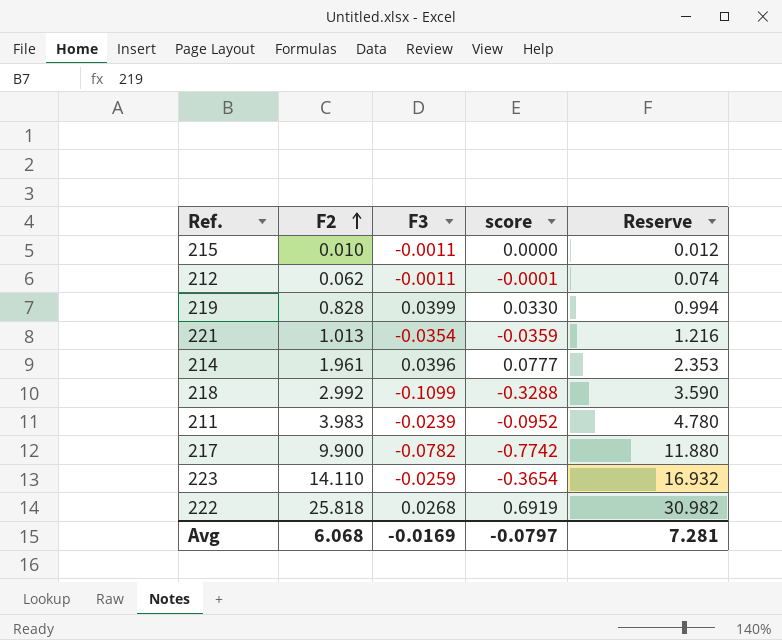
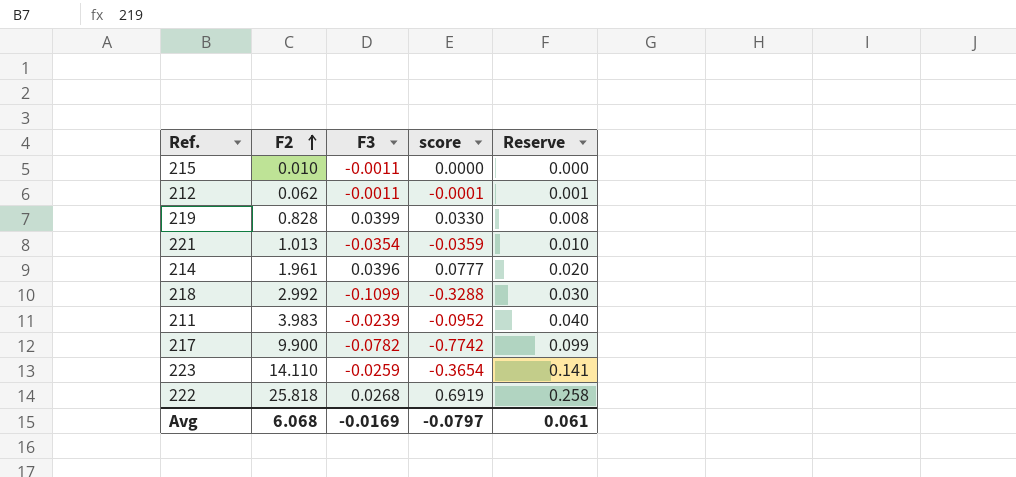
column Reserve | formula: [F2] * 1.2 -> [F2] * 0.01
Avg | Reserve: 7.281 -> 0.061

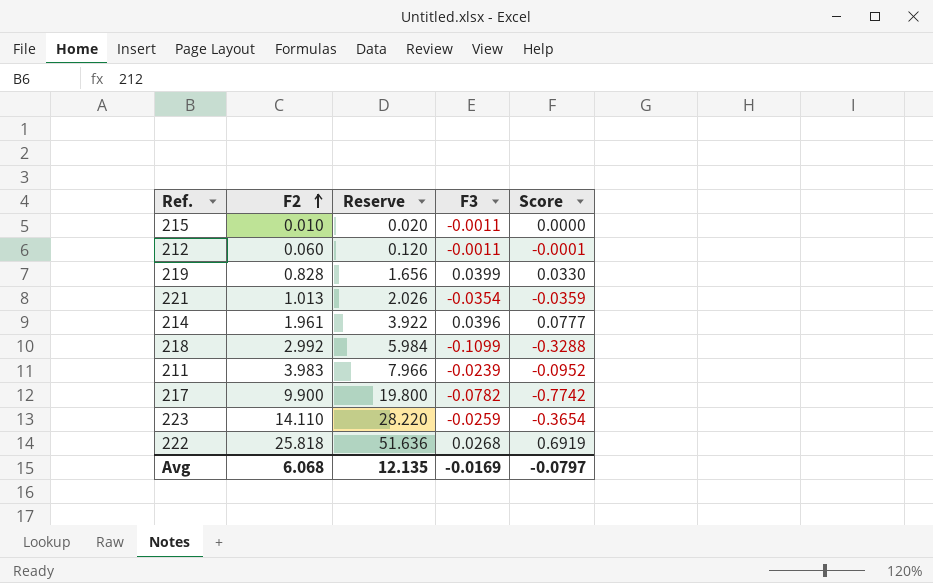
column Reserve | formula: [F2] * 0.01 -> [F2] * 2
column Reserve | position: 5 -> 3
column name: score -> Score
212 | F2: 0.062 -> 0.060
Avg | Reserve: 0.061 -> 12.135

